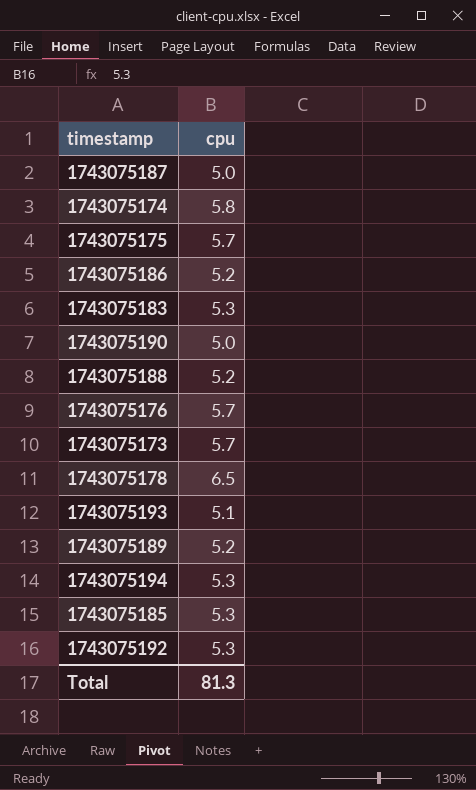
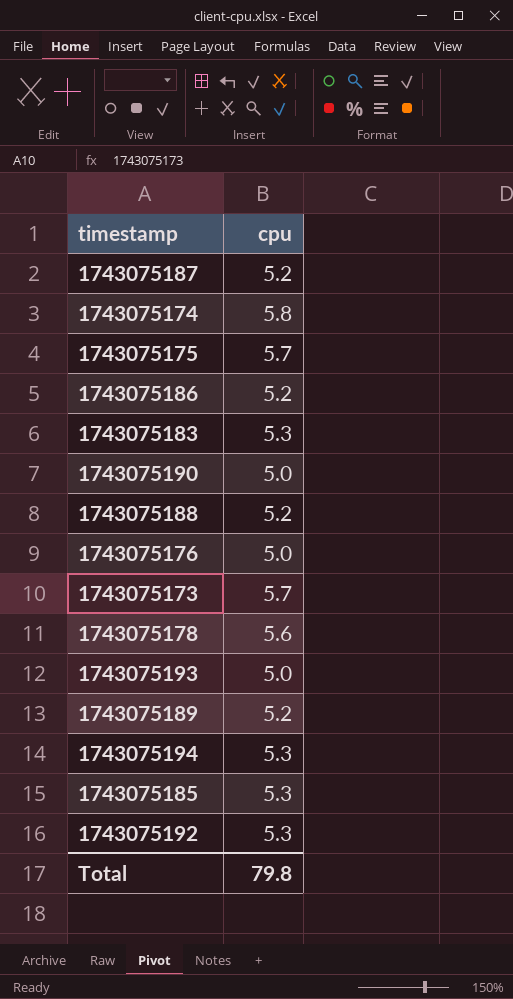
1743075187 | cpu: 5.0 -> 5.2
1743075176 | cpu: 5.7 -> 5.0
1743075178 | cpu: 6.5 -> 5.6
1743075193 | cpu: 5.1 -> 5.0
Total | cpu: 81.3 -> 79.8

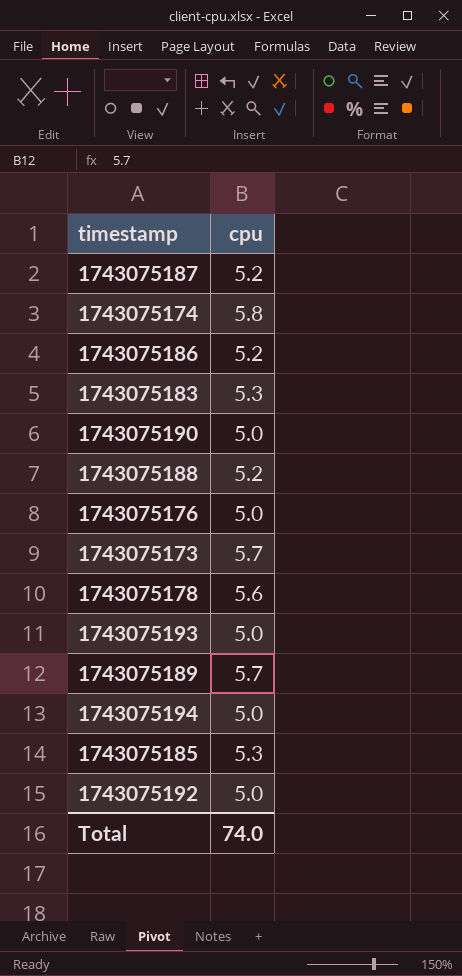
row 1743075175: 5.7 -> none
1743075189 | cpu: 5.2 -> 5.7
1743075194 | cpu: 5.3 -> 5.0
1743075192 | cpu: 5.3 -> 5.0
Total | cpu: 79.8 -> 74.0

